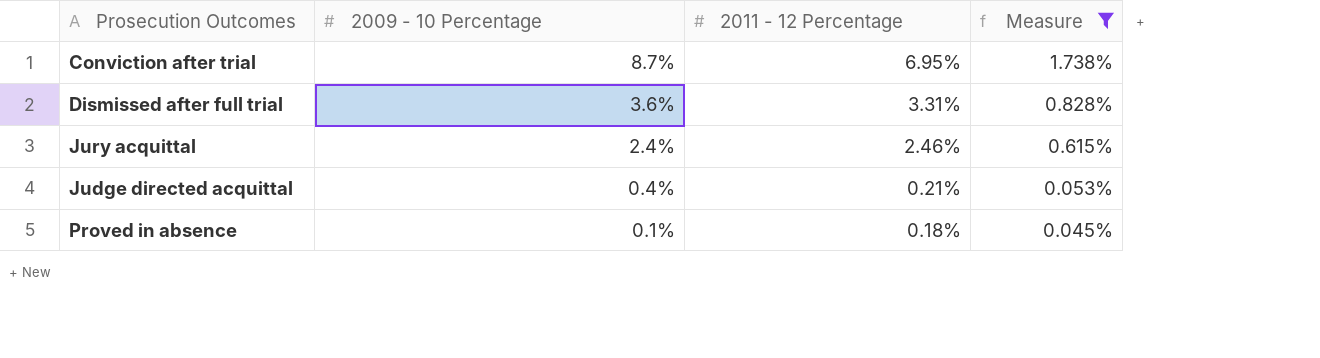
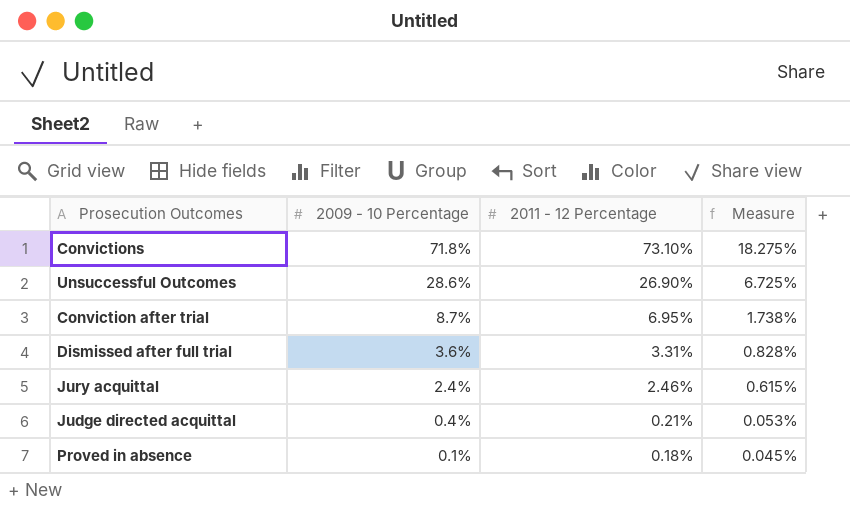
filter: Measure <= 1.738% -> none

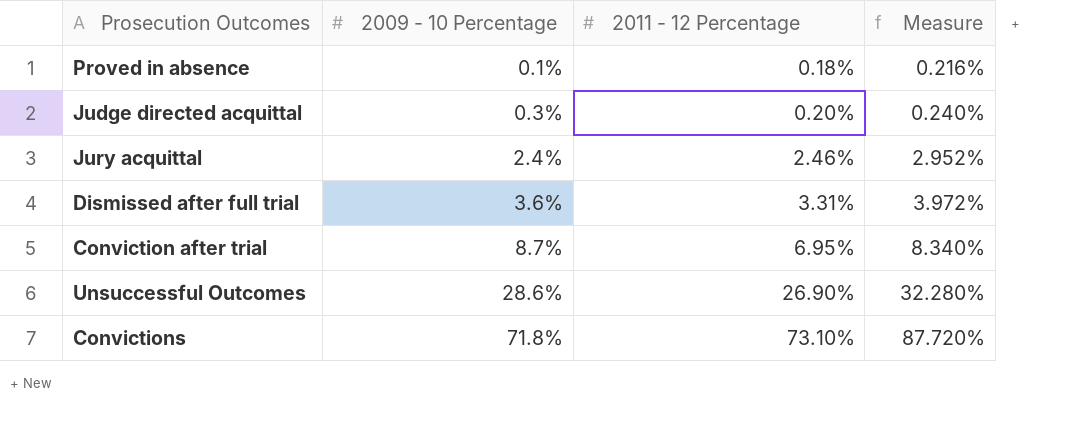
row order: 2009 - 10 Percentage descending -> 2009 - 10 Percentage ascending
column Measure | formula: [2011 - 12 Percentage] * 0.25 -> [2011 - 12 Percentage] * 1.2
Judge directed acquittal | 2009 - 10 Percentage: 0.4% -> 0.3%
Judge directed acquittal | 2011 - 12 Percentage: 0.21% -> 0.20%

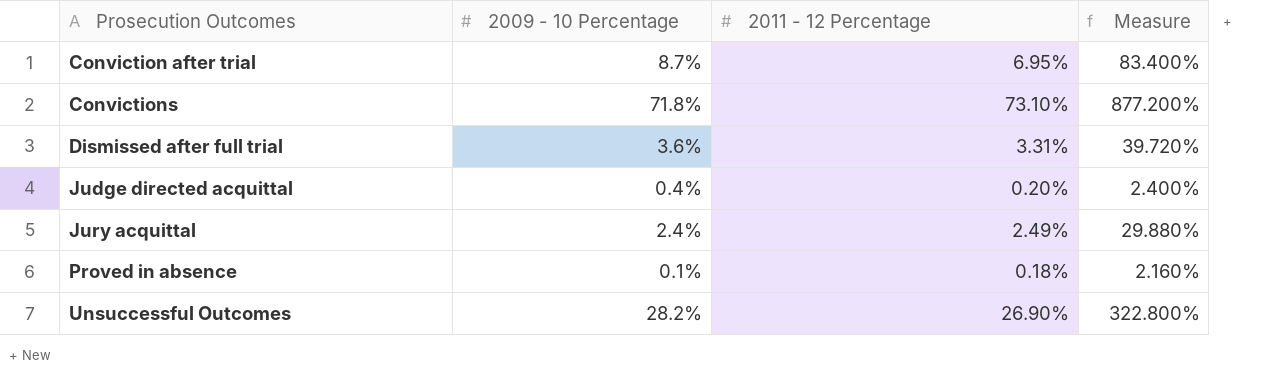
row order: 2009 - 10 Percentage ascending -> Prosecution Outcomes ascending
column Measure | formula: [2011 - 12 Percentage] * 1.2 -> [2011 - 12 Percentage] * 12
Judge directed acquittal | 2009 - 10 Percentage: 0.3% -> 0.4%
Jury acquittal | 2011 - 12 Percentage: 2.46% -> 2.49%
Unsuccessful Outcomes | 2009 - 10 Percentage: 28.6% -> 28.2%

